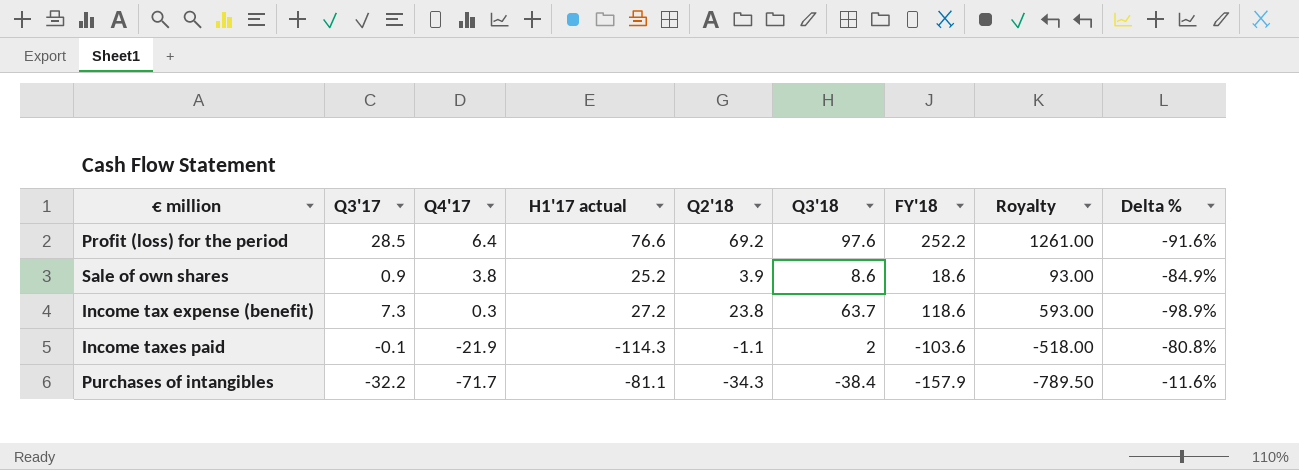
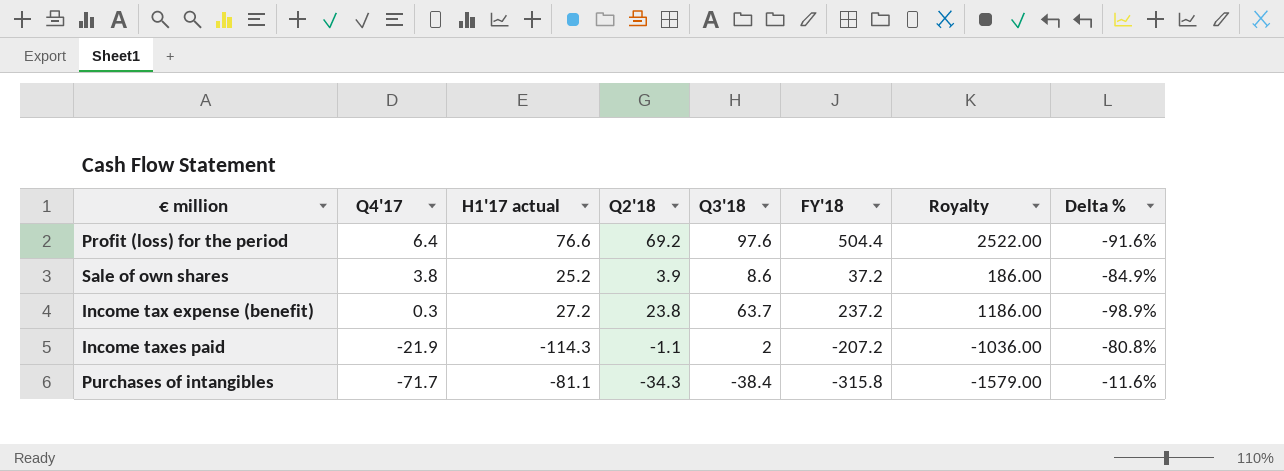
column Q3'17 | position: 2 -> none
Profit (loss) for the period | FY'18: 252.2 -> 504.4
Profit (loss) for the period | Royalty: 1261.00 -> 2522.00
Sale of own shares | FY'18: 18.6 -> 37.2
Sale of own shares | Royalty: 93.00 -> 186.00
Income tax expense (benefit) | FY'18: 118.6 -> 237.2
Income tax expense (benefit) | Royalty: 593.00 -> 1186.00
Income taxes paid | FY'18: -103.6 -> -207.2
Income taxes paid | Royalty: -518.00 -> -1036.00
Purchases of intangibles | FY'18: -157.9 -> -315.8
Purchases of intangibles | Royalty: -789.50 -> -1579.00

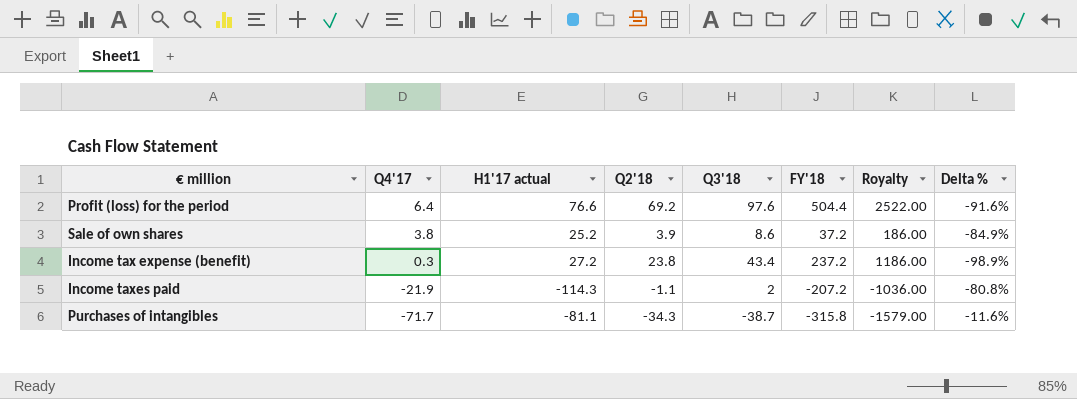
Income tax expense (benefit) | Q3'18: 63.7 -> 43.4
Purchases of intangibles | Q3'18: -38.4 -> -38.7

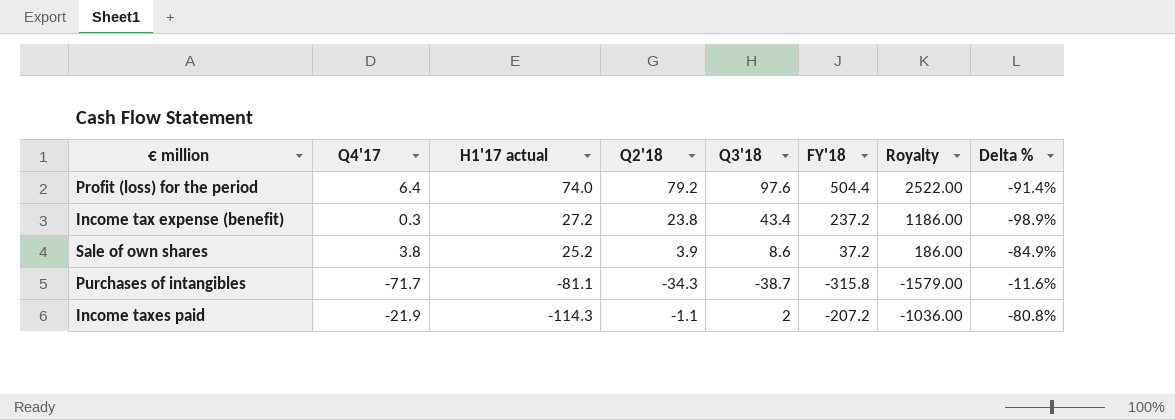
row order: Q4'17 descending -> H1'17 actual descending
Profit (loss) for the period | H1'17 actual: 76.6 -> 74.0
Profit (loss) for the period | Q2'18: 69.2 -> 79.2
Profit (loss) for the period | Delta %: -91.6% -> -91.4%

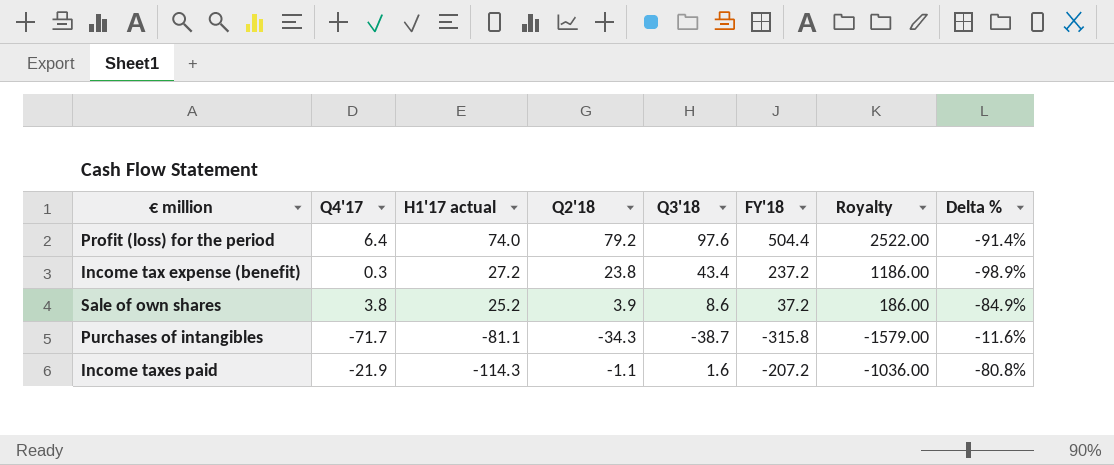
Income taxes paid | Q3'18: 2 -> 1.6

